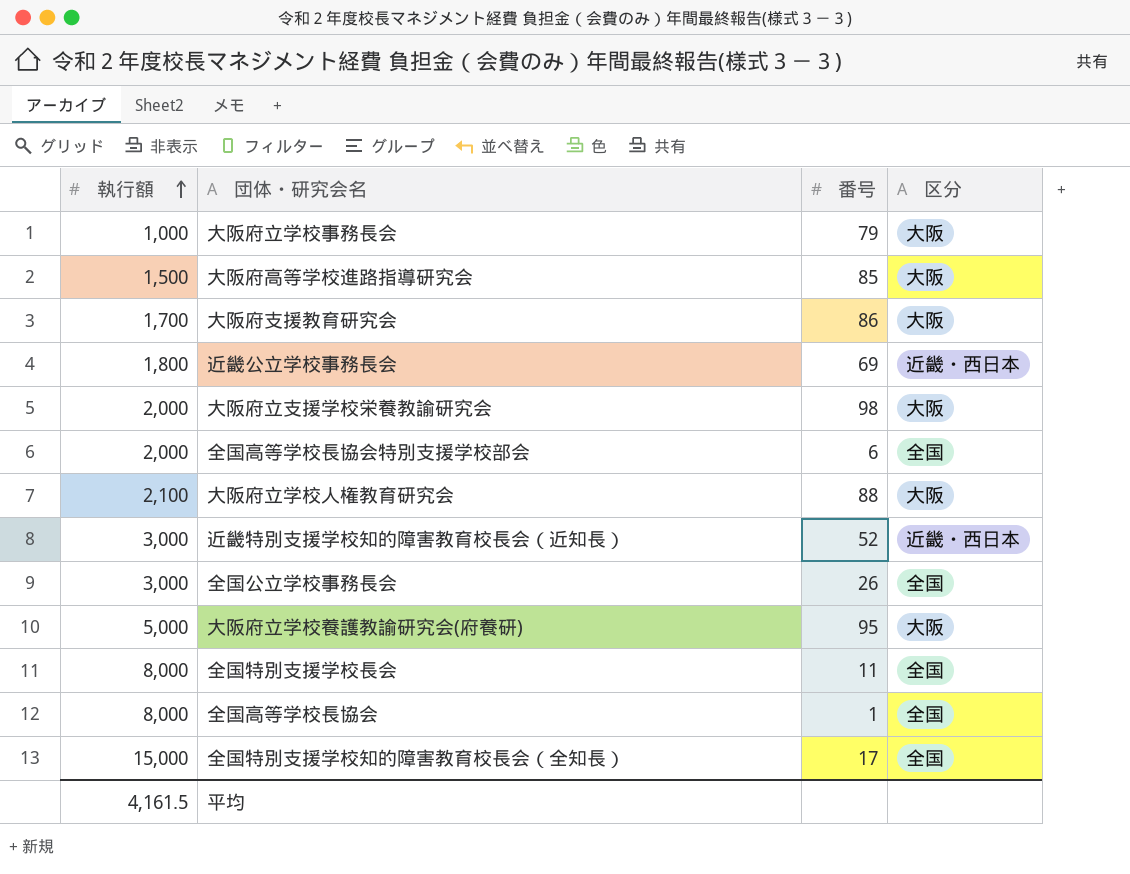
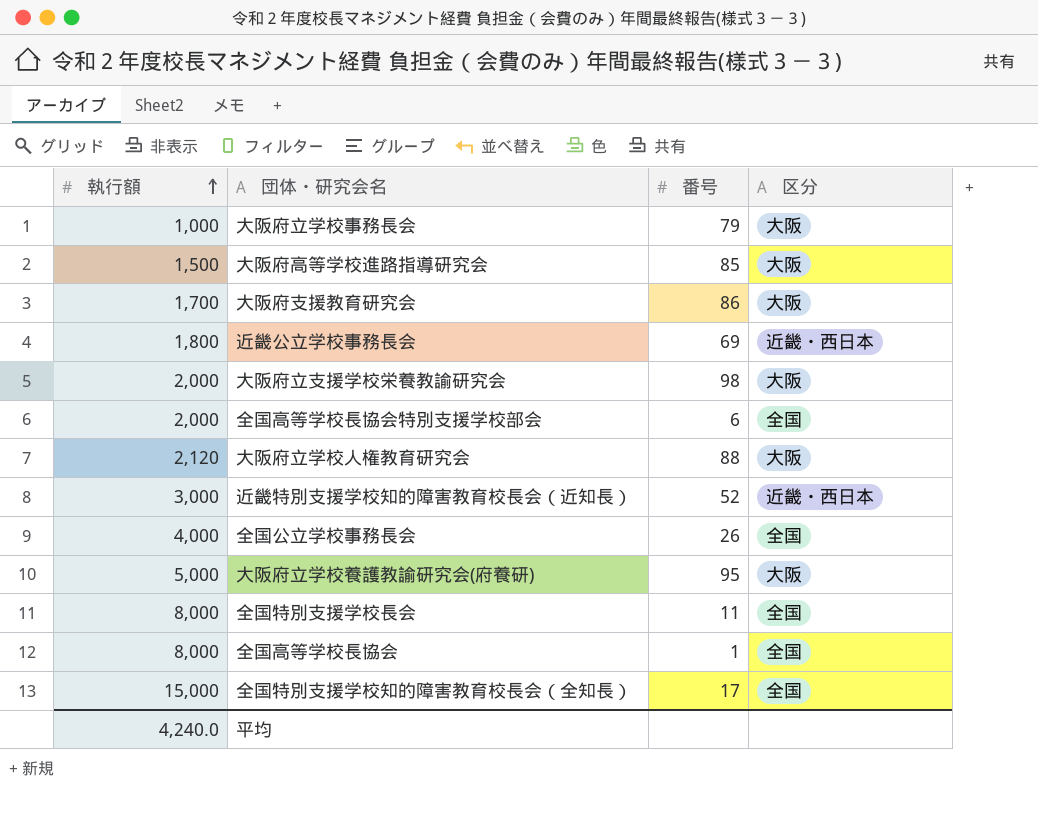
大阪府立学校人権教育研究会 | 執行額: 2,100 -> 2,120
全国公立学校事務長会 | 執行額: 3,000 -> 4,000
平均 | 執行額: 4,161.5 -> 4,240.0

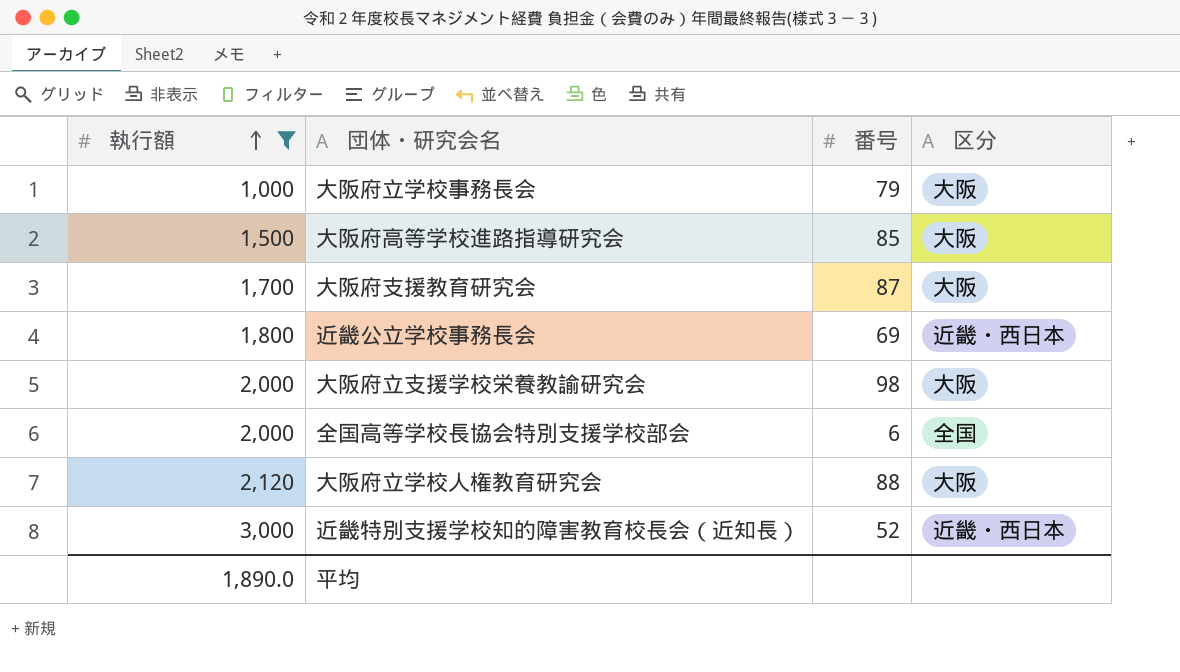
filter: none -> 執行額 <= 3,000
大阪府支援教育研究会 | 番号: 86 -> 87
平均 | 執行額: 4,240.0 -> 1,890.0

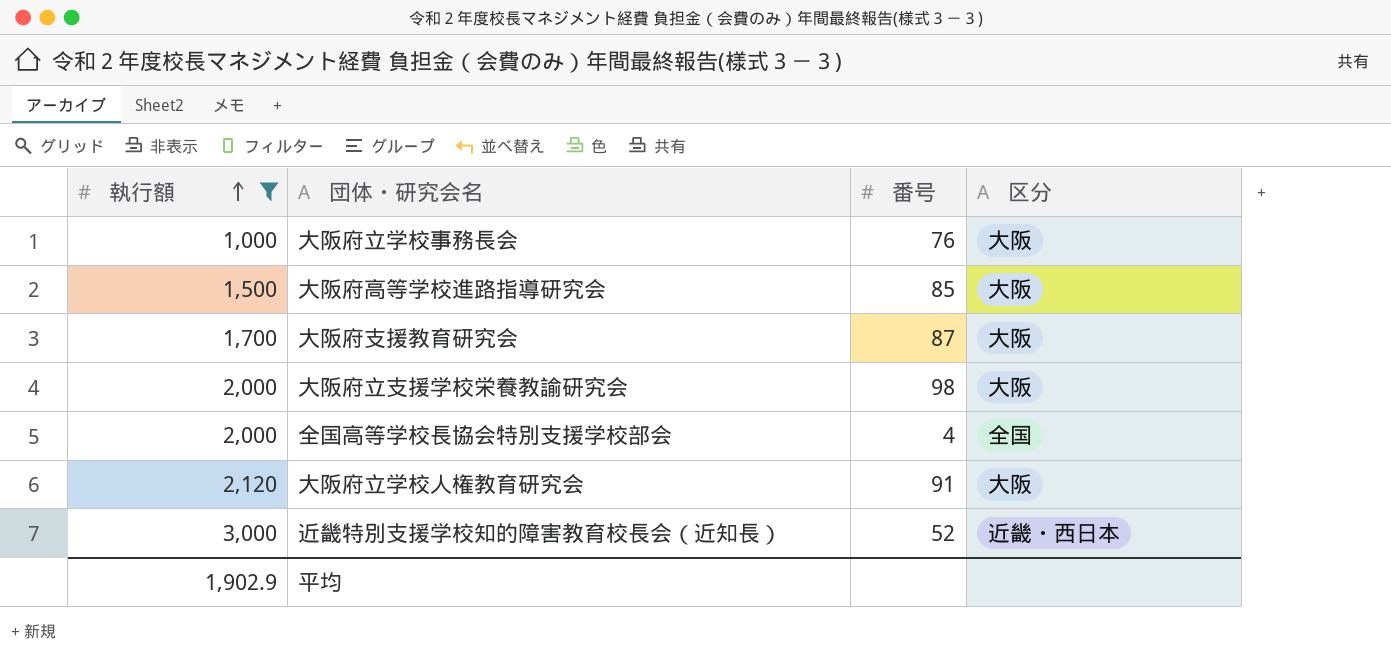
row 近畿公立学校事務長会: 1,800 | 69 | 近畿・西日本 -> none
大阪府立学校事務長会 | 番号: 79 -> 76
全国高等学校長協会特別支援学校部会 | 番号: 6 -> 4
大阪府立学校人権教育研究会 | 番号: 88 -> 91
平均 | 執行額: 1,890.0 -> 1,902.9

